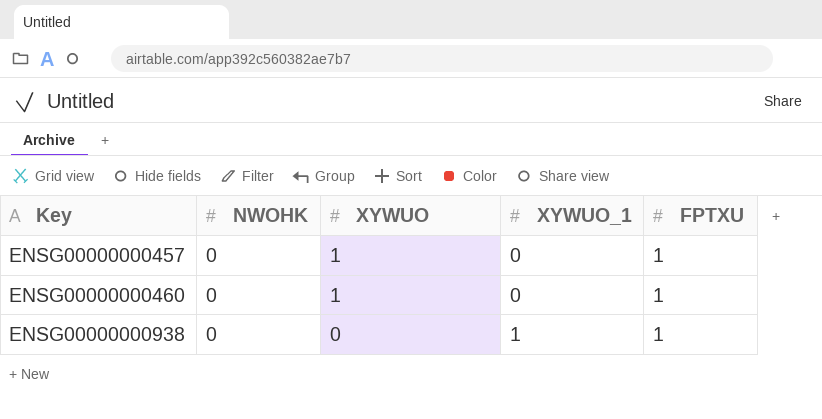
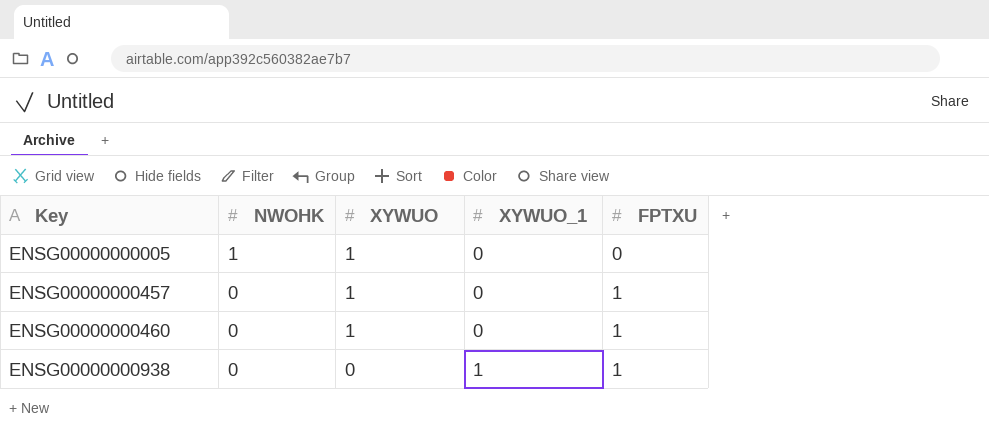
row ENSG00000000005: none -> 1 | 1 | 0 | 0

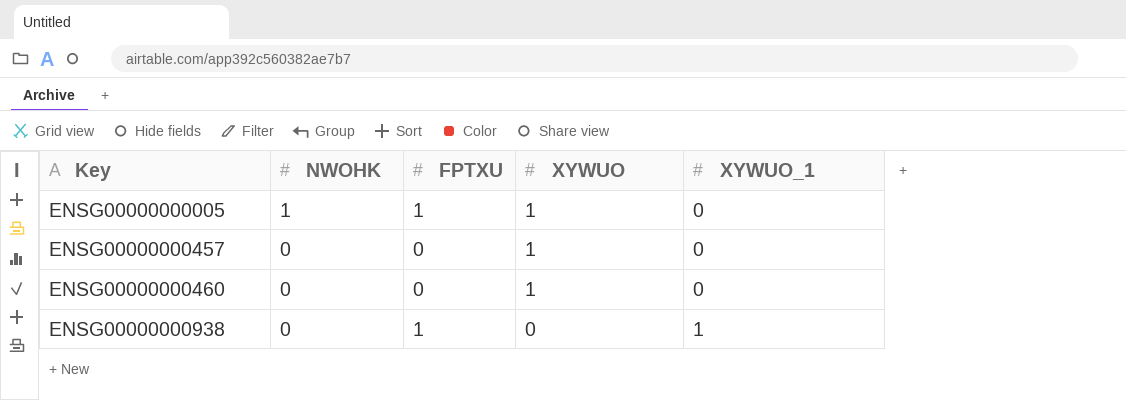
column FPTXU | position: 5 -> 3
ENSG00000000005 | FPTXU: 0 -> 1
ENSG00000000457 | FPTXU: 1 -> 0
ENSG00000000460 | FPTXU: 1 -> 0

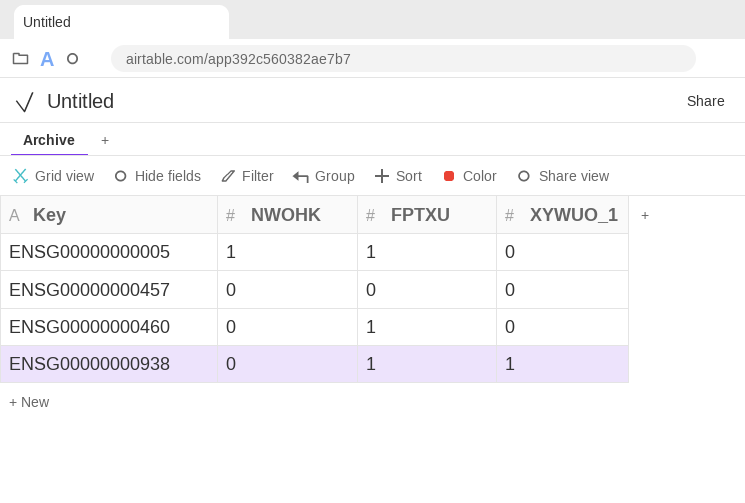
column XYWUO | position: 4 -> none
ENSG00000000460 | FPTXU: 0 -> 1

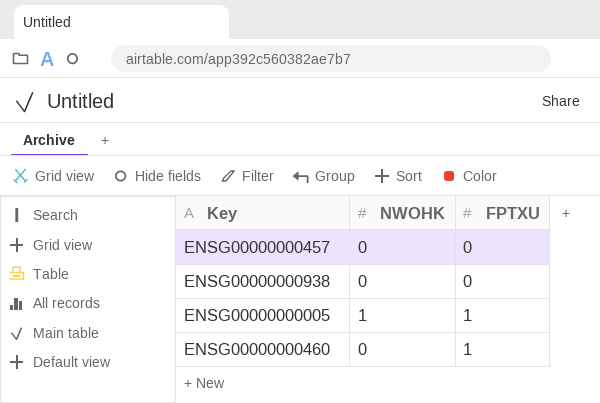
row order: Key ascending -> FPTXU ascending
column XYWUO_1 | position: 4 -> none
ENSG00000000938 | FPTXU: 1 -> 0

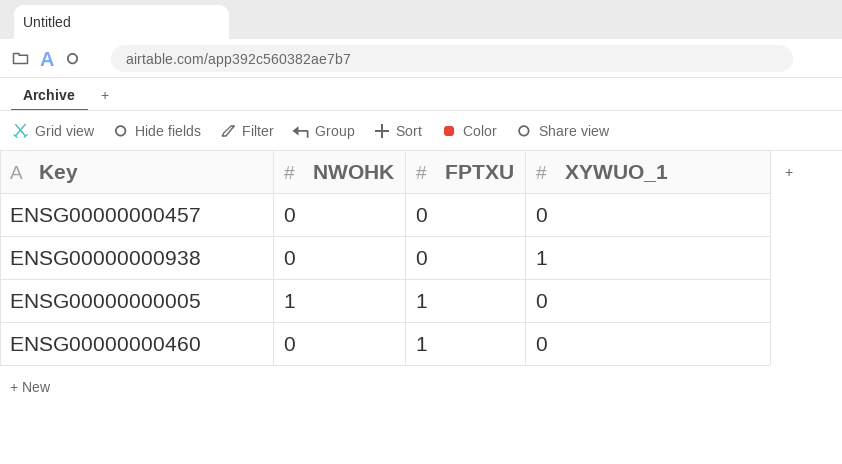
column XYWUO_1 | position: none -> 4

